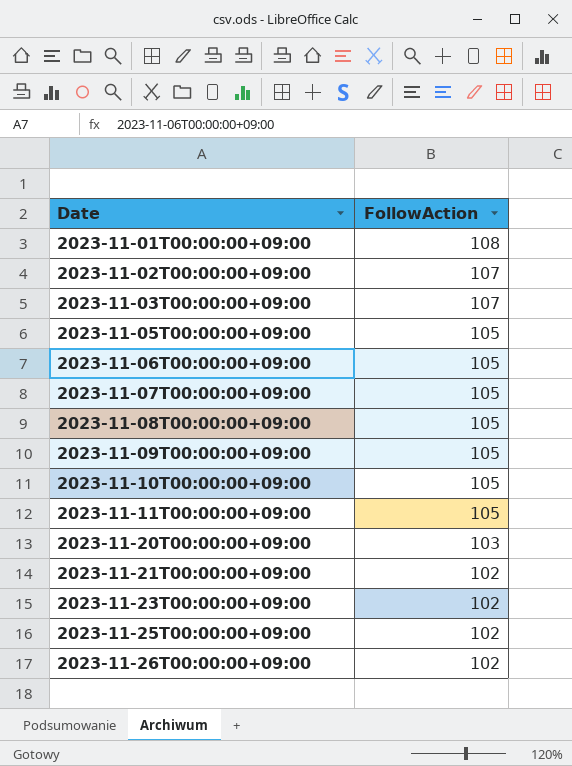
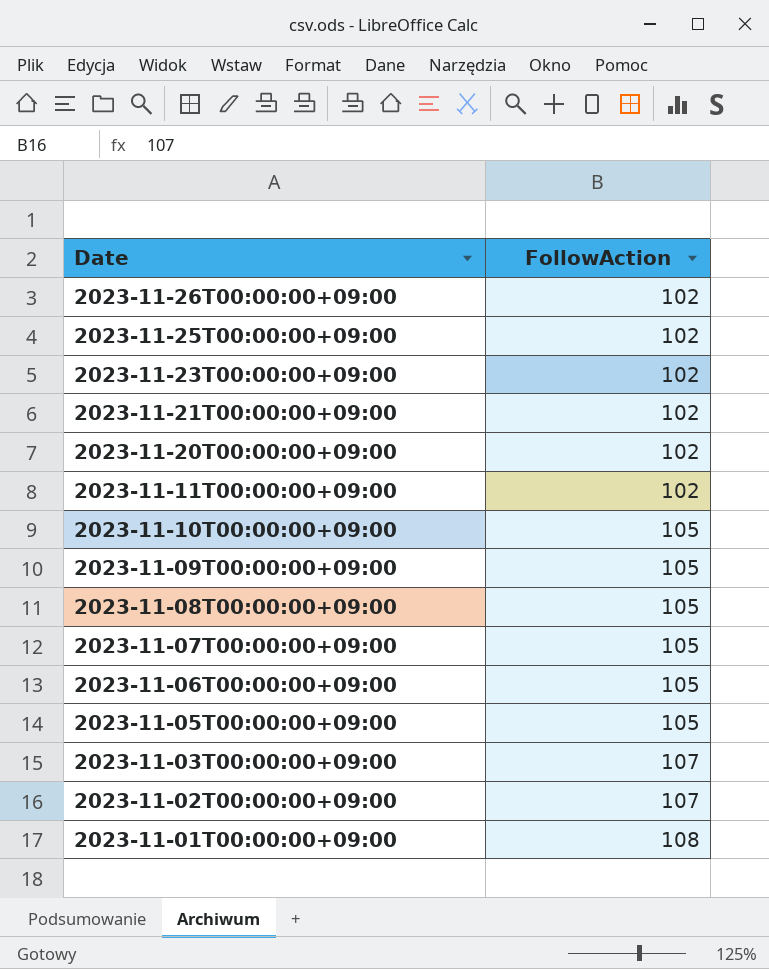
row order: Date ascending -> Date descending
2023-11-20T00:00:00+09:00 | FollowAction: 103 -> 102
2023-11-11T00:00:00+09:00 | FollowAction: 105 -> 102

